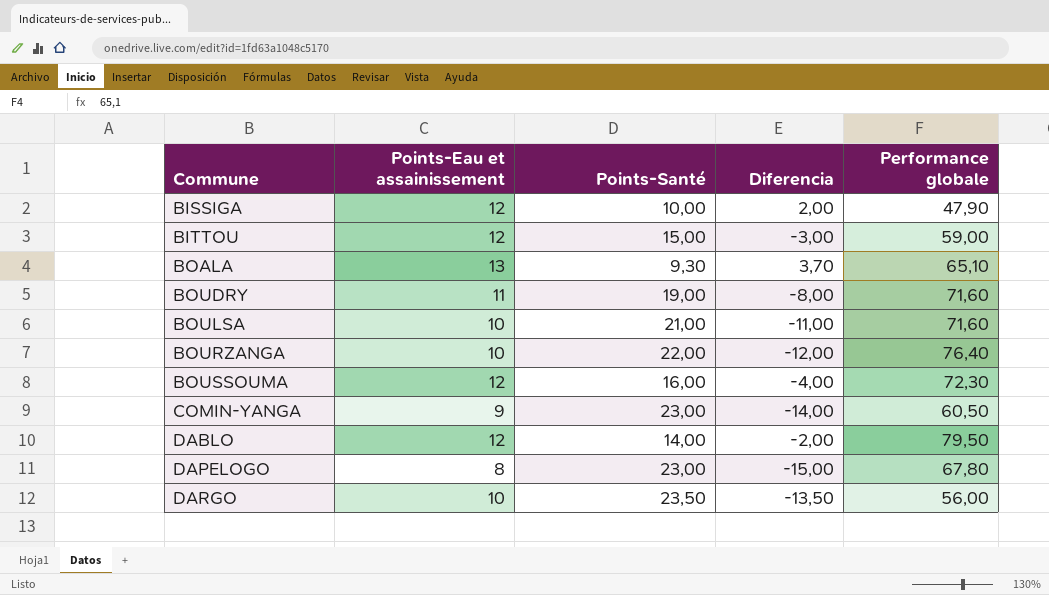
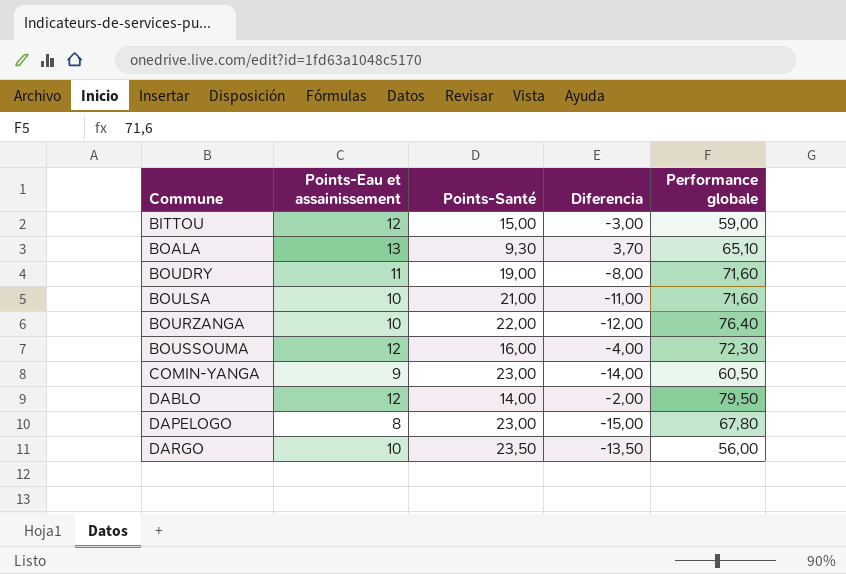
row BISSIGA: 12 | 10,00 | 2,00 | 47,90 -> none

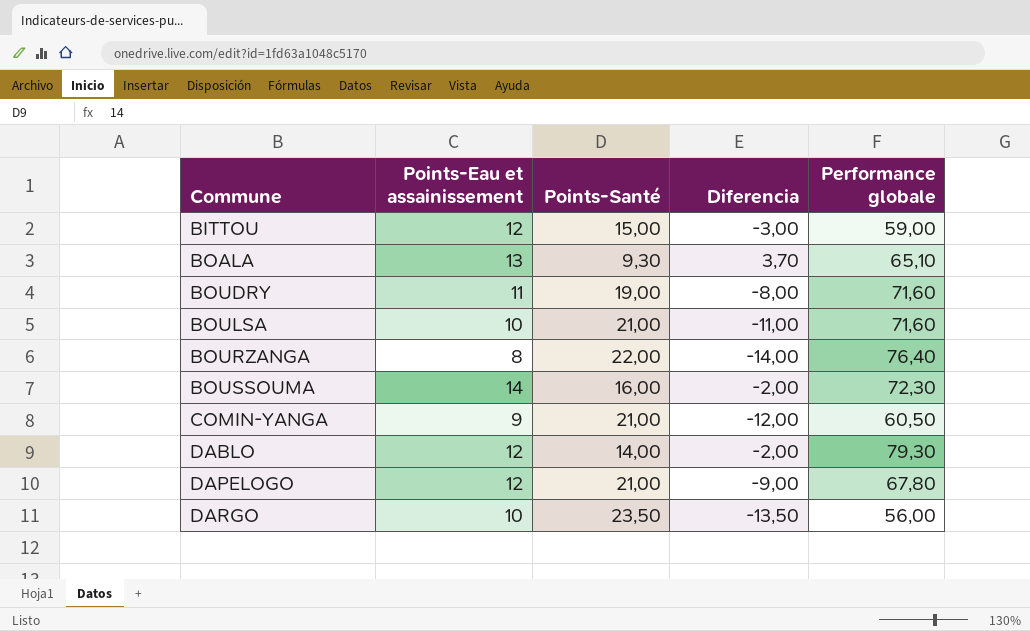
BOURZANGA | Points-Eau et assainissement: 10 -> 8
BOURZANGA | Diferencia: -12,00 -> -14,00
BOUSSOUMA | Points-Eau et assainissement: 12 -> 14
BOUSSOUMA | Diferencia: -4,00 -> -2,00
COMIN-YANGA | Points-Santé: 23,00 -> 21,00
COMIN-YANGA | Diferencia: -14,00 -> -12,00
DABLO | Performance globale: 79,50 -> 79,30
DAPELOGO | Points-Eau et assainissement: 8 -> 12
DAPELOGO | Points-Santé: 23,00 -> 21,00
DAPELOGO | Diferencia: -15,00 -> -9,00

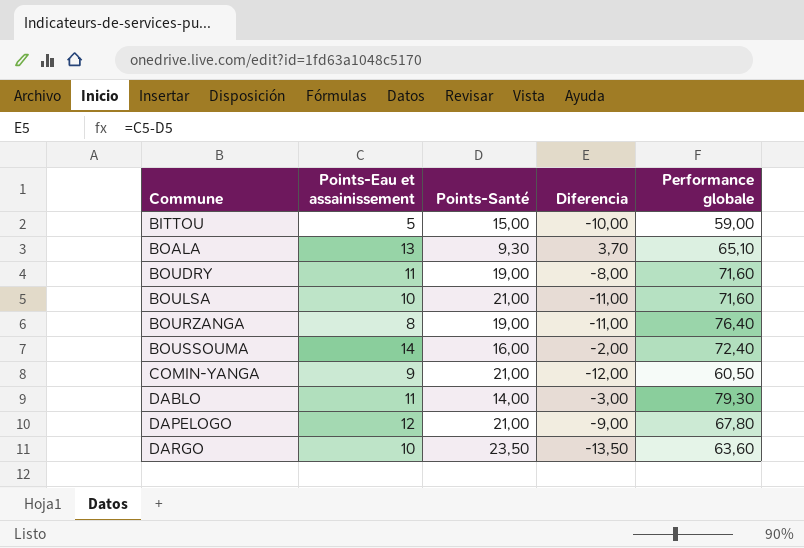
BITTOU | Points-Eau et assainissement: 12 -> 5
BITTOU | Diferencia: -3,00 -> -10,00
BOURZANGA | Points-Santé: 22,00 -> 19,00
BOURZANGA | Diferencia: -14,00 -> -11,00
BOUSSOUMA | Performance globale: 72,30 -> 72,40
DABLO | Points-Eau et assainissement: 12 -> 11
DABLO | Diferencia: -2,00 -> -3,00
DARGO | Performance globale: 56,00 -> 63,60

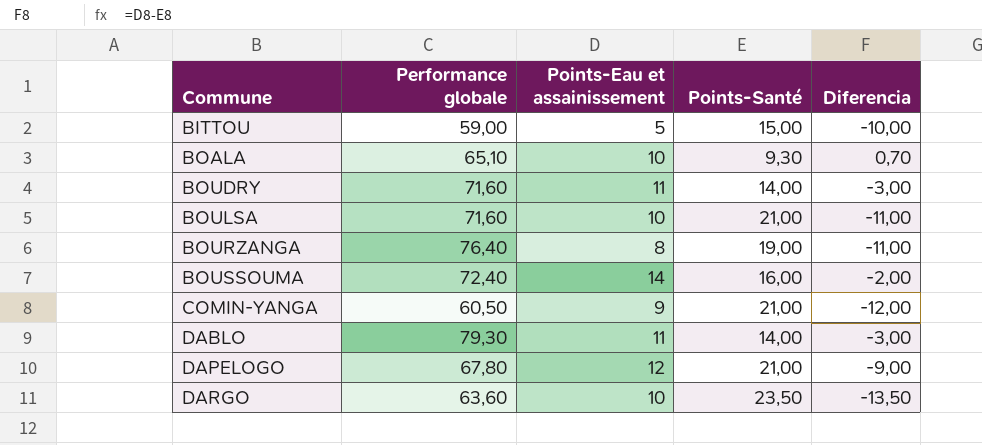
column Performance globale | position: 5 -> 2
BOALA | Points-Eau et assainissement: 13 -> 10
BOALA | Diferencia: 3,70 -> 0,70
BOUDRY | Points-Santé: 19,00 -> 14,00
BOUDRY | Diferencia: -8,00 -> -3,00

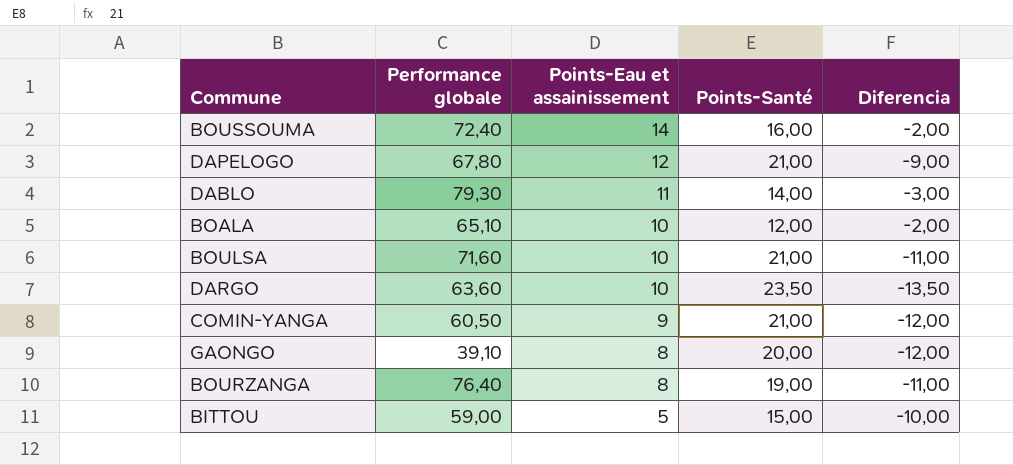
row order: Commune ascending -> Points-Eau et assainissement descending
row BOUDRY: 71,60 | 11 | 14,00 | -3,00 -> none
BOALA | Points-Santé: 9,30 -> 12,00
BOALA | Diferencia: 0,70 -> -2,00
row GAONGO: none -> 39,10 | 8 | 20,00 | -12,00

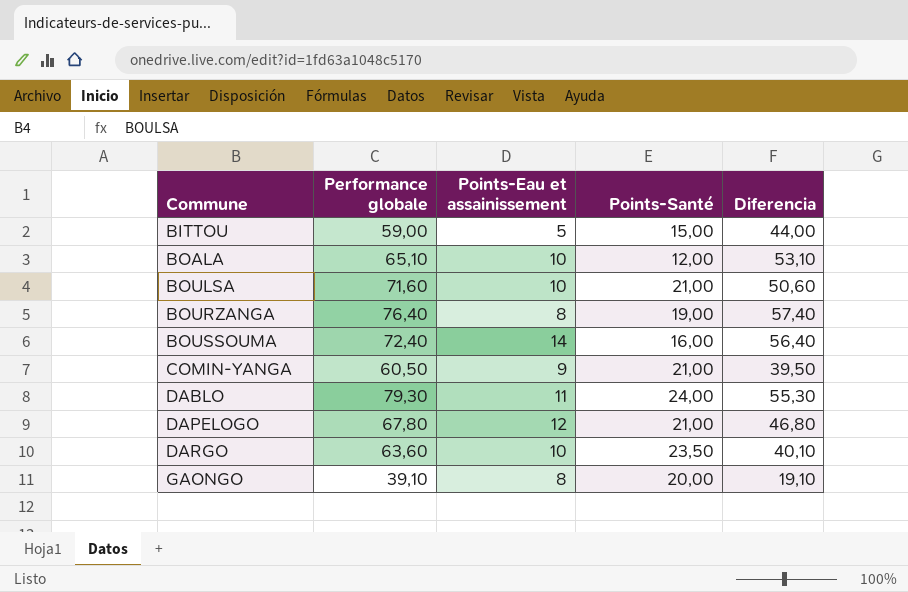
row order: Points-Eau et assainissement descending -> Commune ascending
column Diferencia | formula: [Points-Eau et assainissement] - [Points-Santé] -> [Performance globale] - [Points-Santé]
DABLO | Points-Santé: 14,00 -> 24,00

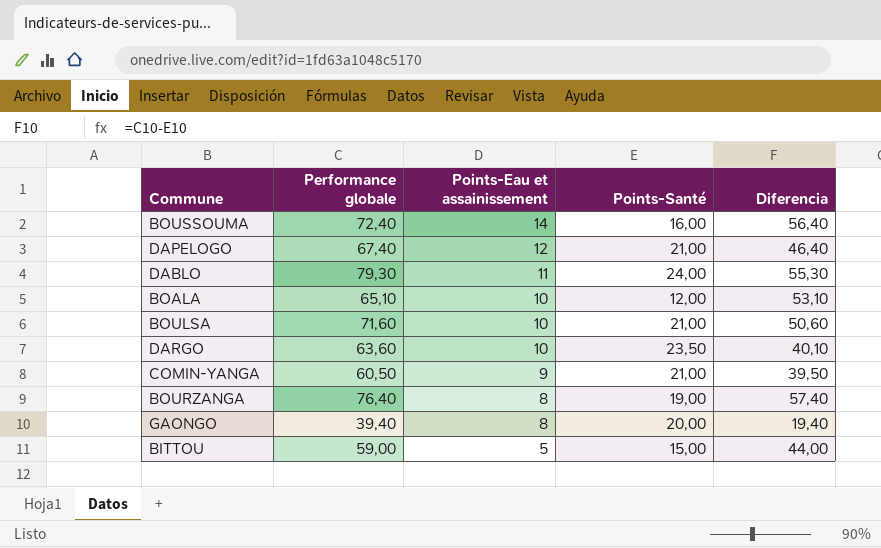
row order: Commune ascending -> Points-Eau et assainissement descending
DAPELOGO | Performance globale: 67,80 -> 67,40
DAPELOGO | Diferencia: 46,80 -> 46,40
GAONGO | Performance globale: 39,10 -> 39,40
GAONGO | Diferencia: 19,10 -> 19,40

